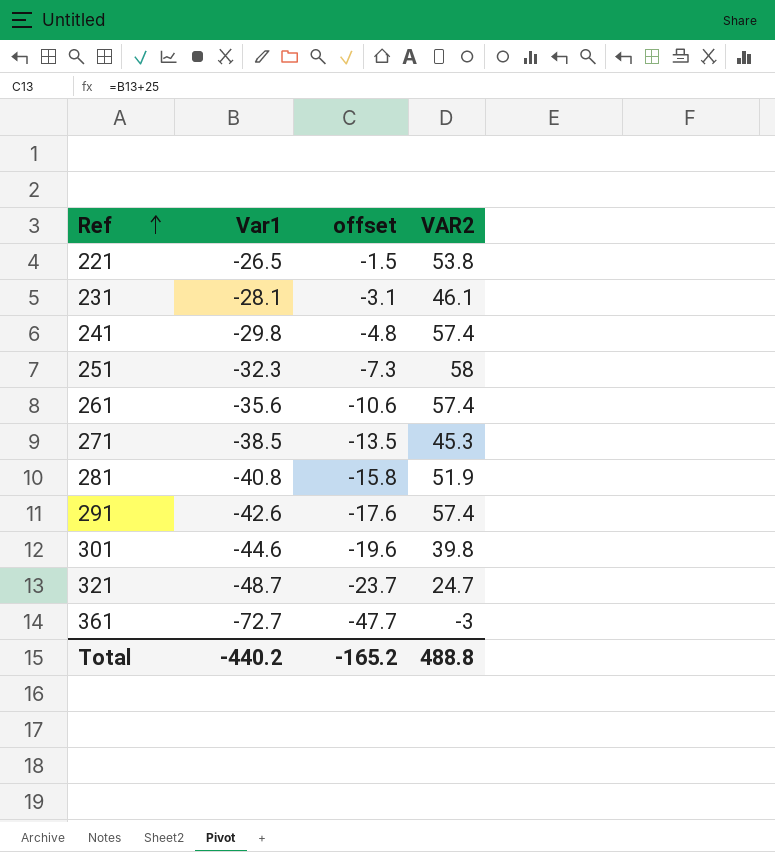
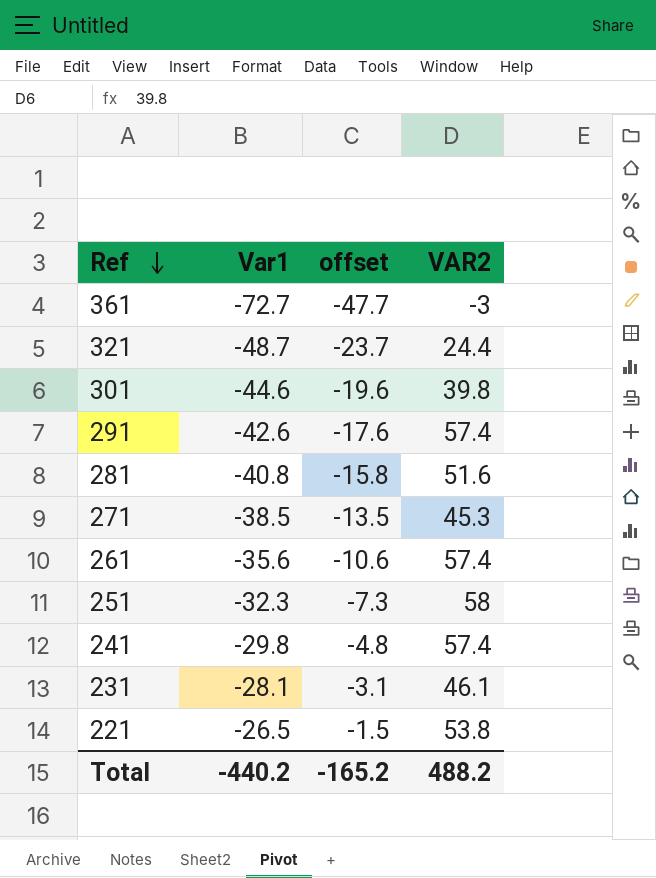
row order: Ref ascending -> Ref descending
321 | VAR2: 24.7 -> 24.4
281 | VAR2: 51.9 -> 51.6
Total | VAR2: 488.8 -> 488.2

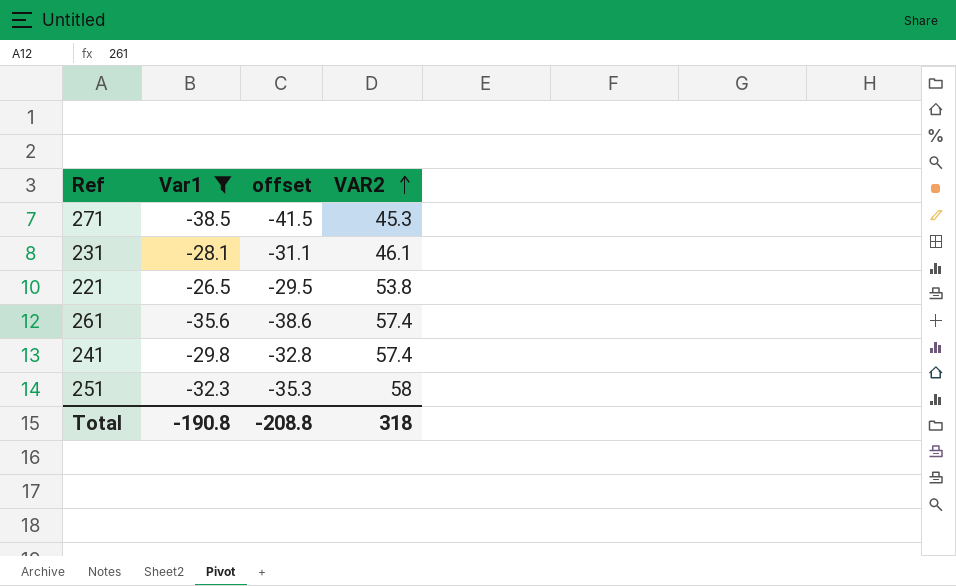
filter: none -> Var1 >= -38.5
row order: Ref descending -> VAR2 ascending
column offset | formula: [Var1] + 25 -> [Var1] - 3
Total | Var1: -440.2 -> -190.8
Total | offset: -165.2 -> -208.8
Total | VAR2: 488.2 -> 318

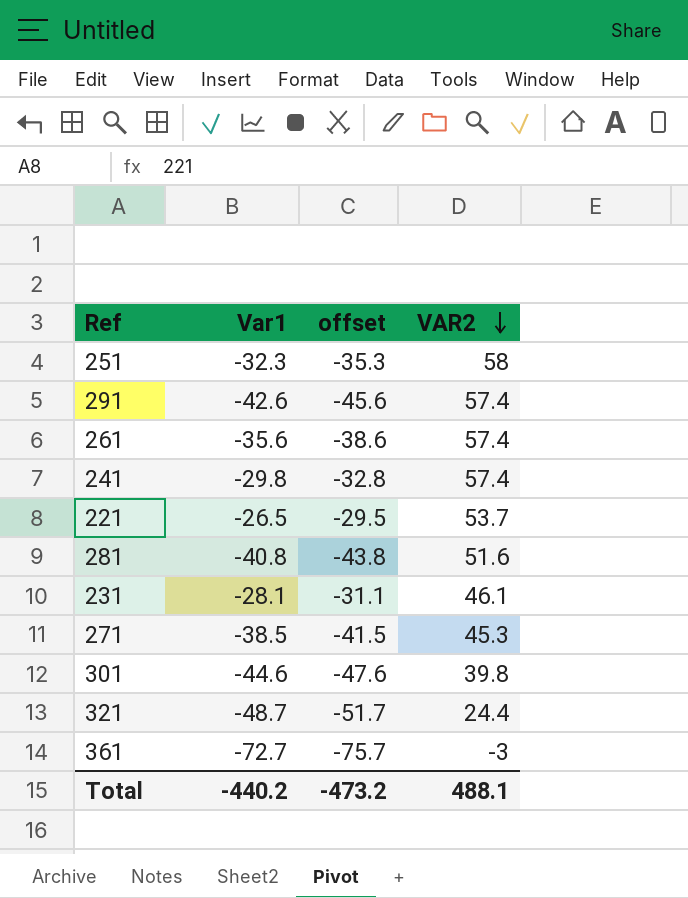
filter: Var1 >= -38.5 -> none
row order: VAR2 ascending -> VAR2 descending
221 | VAR2: 53.8 -> 53.7
Total | Var1: -190.8 -> -440.2
Total | offset: -208.8 -> -473.2
Total | VAR2: 318 -> 488.1

